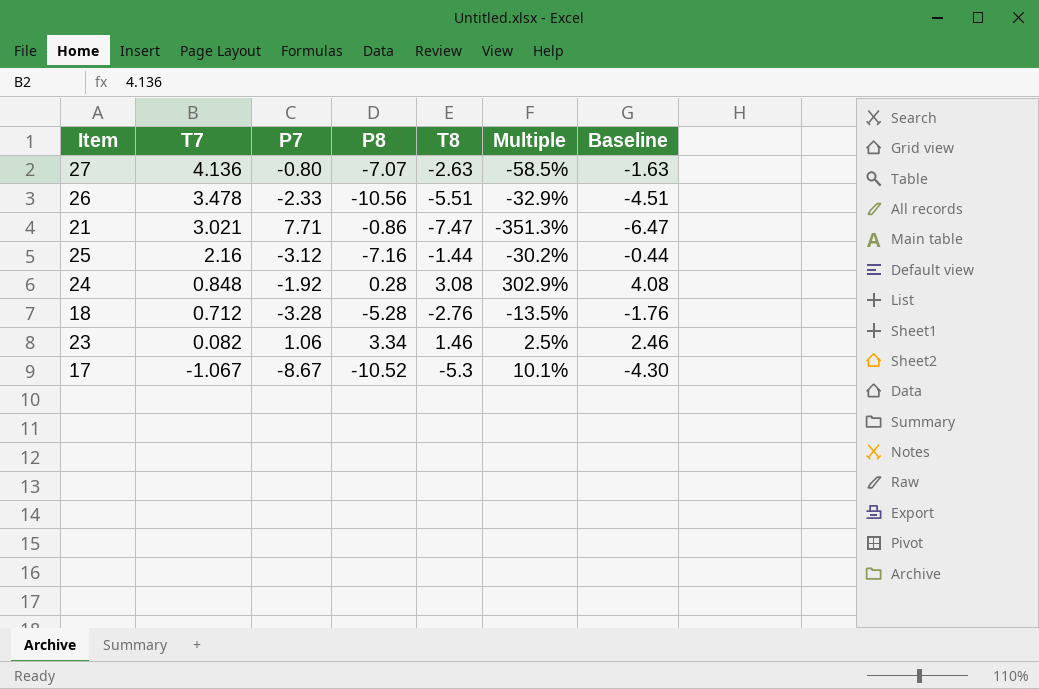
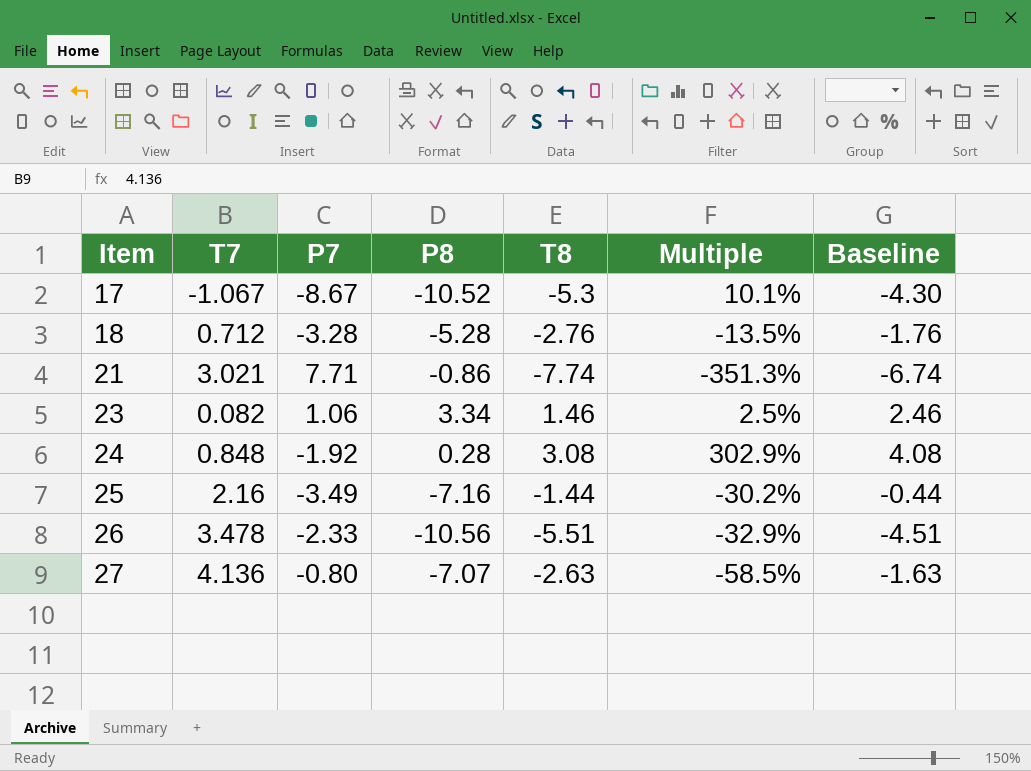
row order: T7 descending -> Item ascending
21 | T8: -7.47 -> -7.74
21 | Baseline: -6.47 -> -6.74
25 | P7: -3.12 -> -3.49

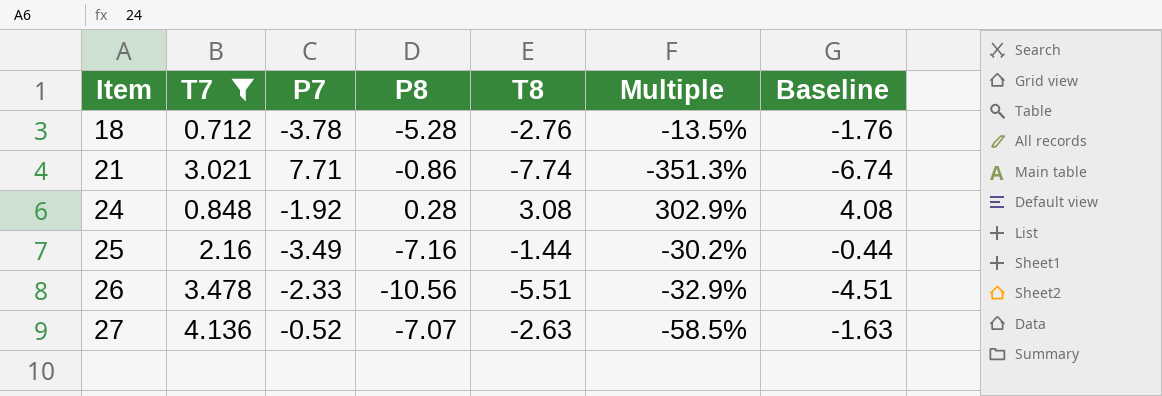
filter: none -> T7 >= 0.712
18 | P7: -3.28 -> -3.78
27 | P7: -0.80 -> -0.52

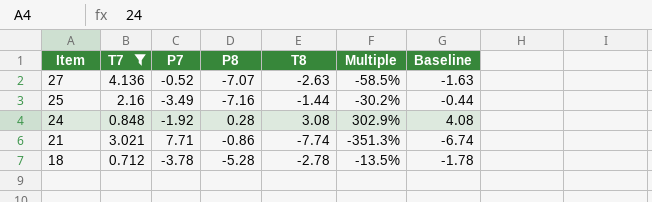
row order: Item ascending -> Item descending
row 26: 3.478 | -2.33 | -10.56 | -5.51 | -32.9% | -4.51 -> none
18 | T8: -2.76 -> -2.78
18 | Baseline: -1.76 -> -1.78

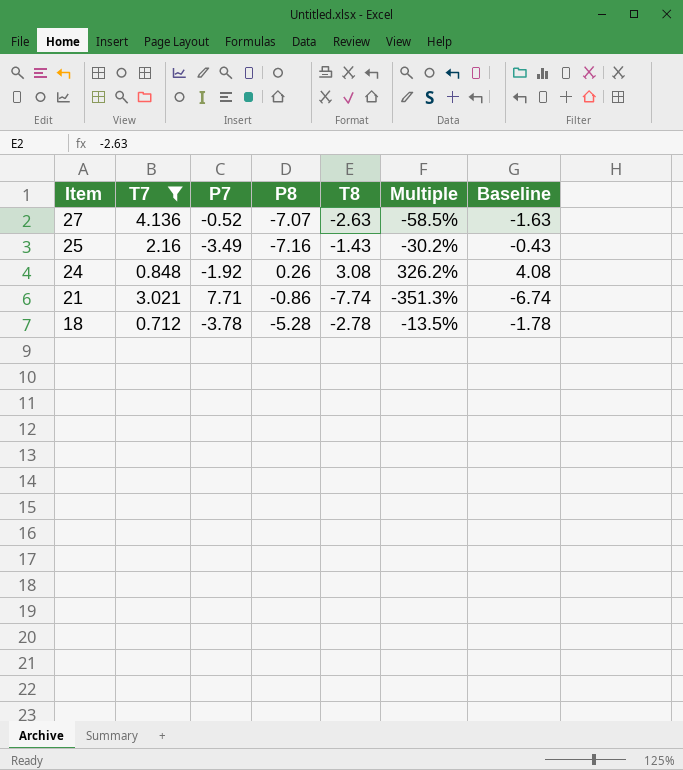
25 | T8: -1.44 -> -1.43
25 | Baseline: -0.44 -> -0.43
24 | P8: 0.28 -> 0.26
24 | Multiple: 302.9% -> 326.2%

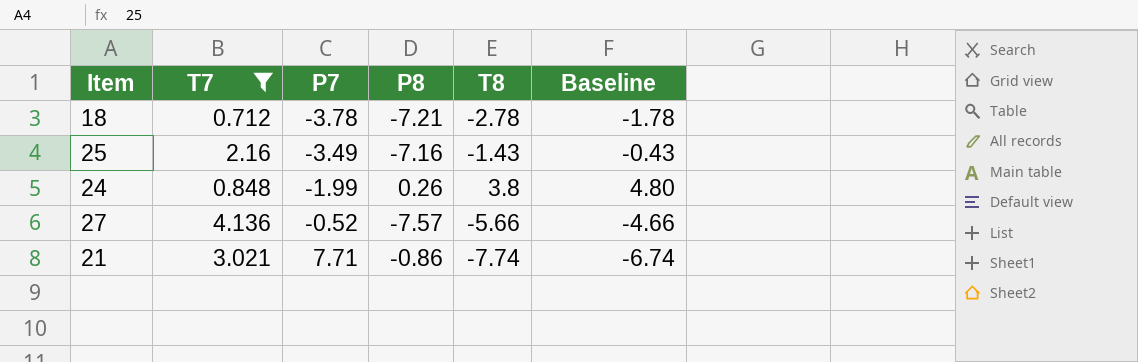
row order: Item descending -> P7 ascending
column Multiple | formula: [T7] / [P8] -> none
18 | P8: -5.28 -> -7.21
24 | P7: -1.92 -> -1.99
24 | T8: 3.08 -> 3.8
24 | Baseline: 4.08 -> 4.80
27 | P8: -7.07 -> -7.57
27 | T8: -2.63 -> -5.66
27 | Baseline: -1.63 -> -4.66

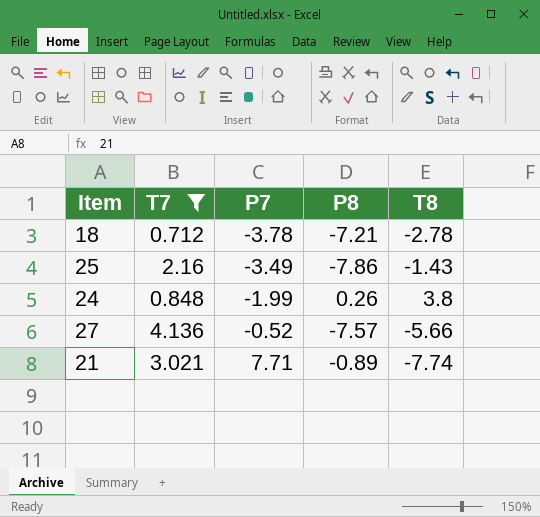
column Baseline | formula: [T8] + 1 -> none
25 | P8: -7.16 -> -7.86
21 | P8: -0.86 -> -0.89

